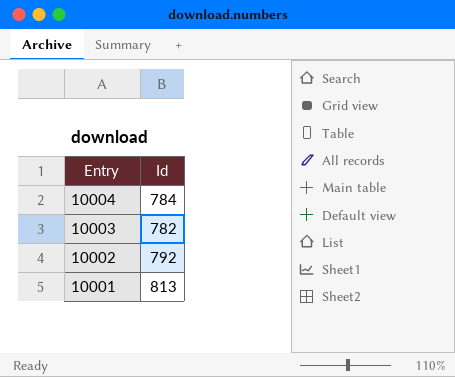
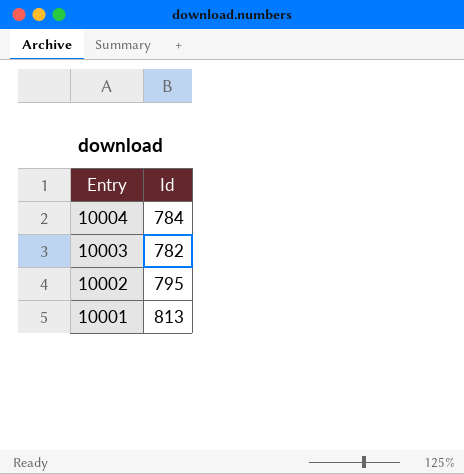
10002 | Id: 792 -> 795

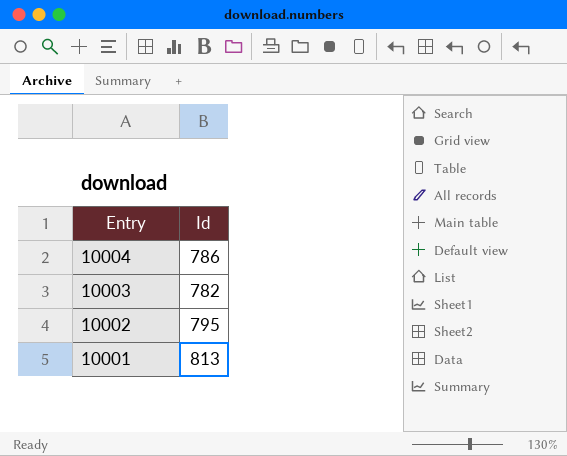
10004 | Id: 784 -> 786

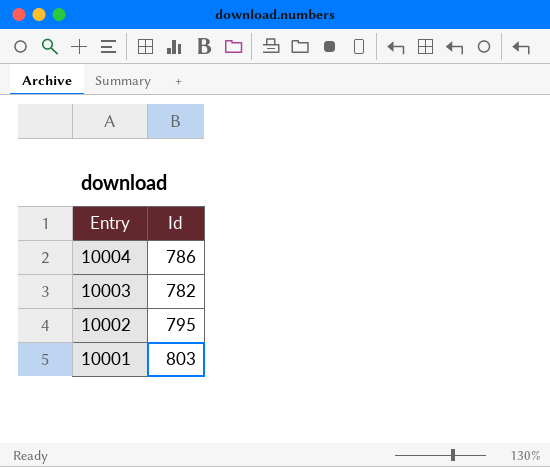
10001 | Id: 813 -> 803

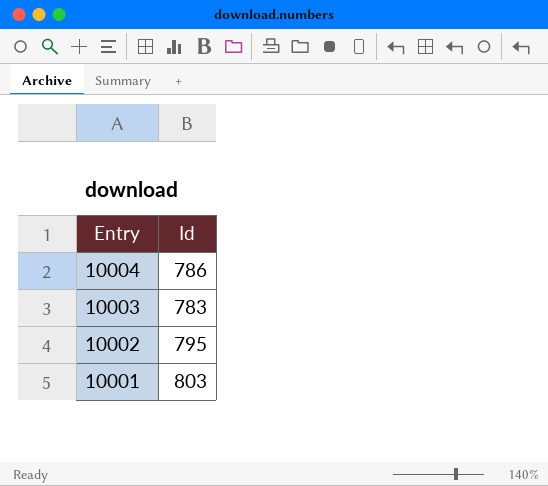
10003 | Id: 782 -> 783

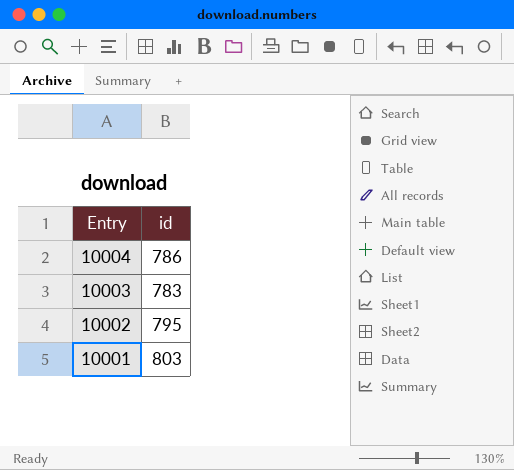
column name: Id -> id

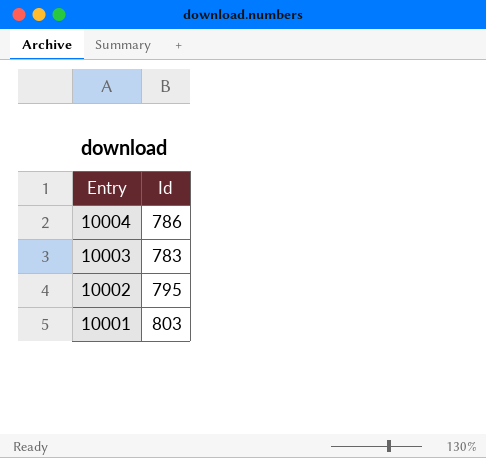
column name: id -> Id

